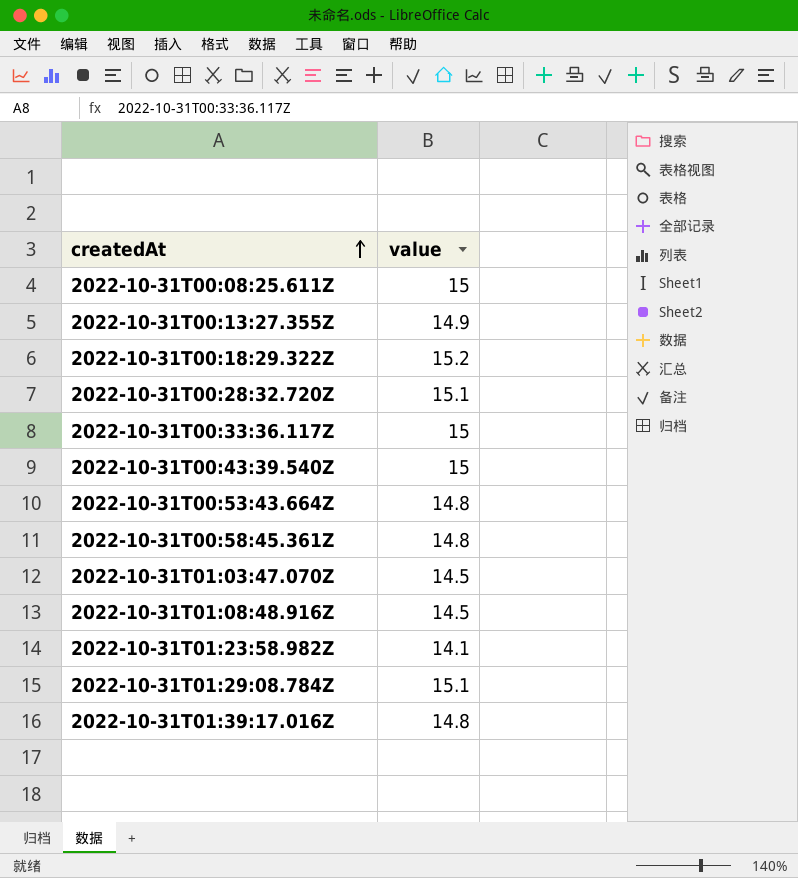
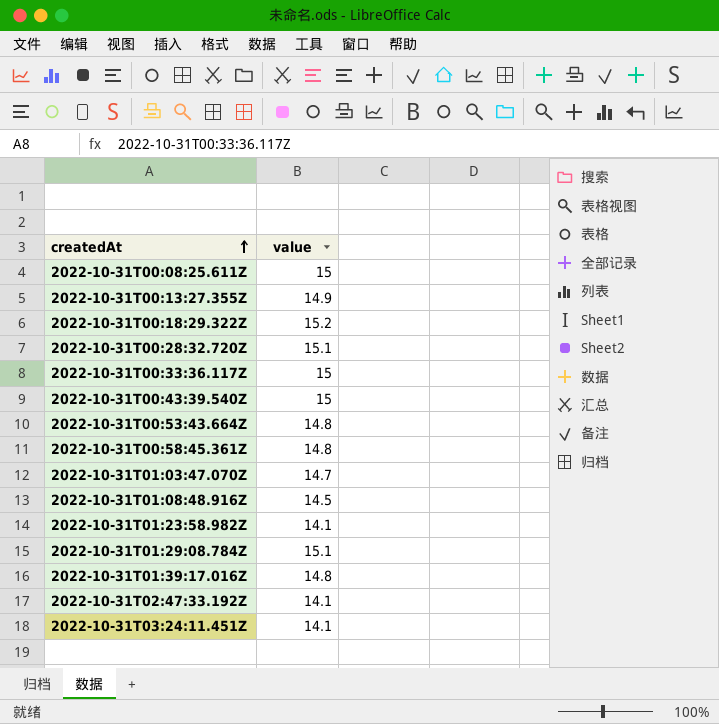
2022-10-31T01:03:47.070Z | value: 14.5 -> 14.7
row 2022-10-31T02:47:33.192Z: none -> 14.1
row 2022-10-31T03:24:11.451Z: none -> 14.1

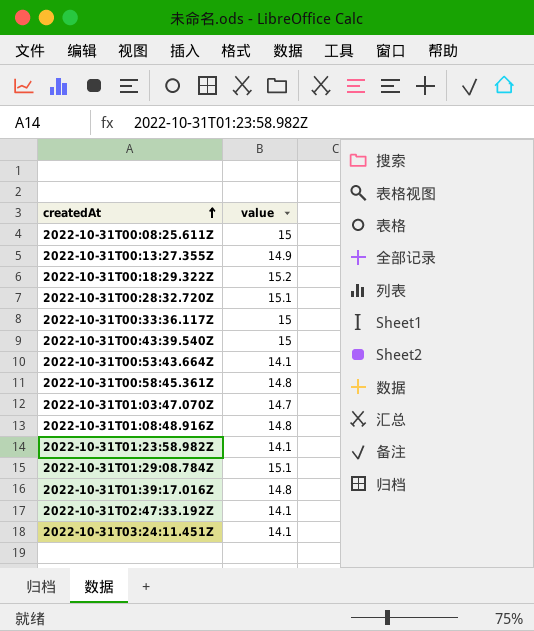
2022-10-31T00:53:43.664Z | value: 14.8 -> 14.1
2022-10-31T01:08:48.916Z | value: 14.5 -> 14.8

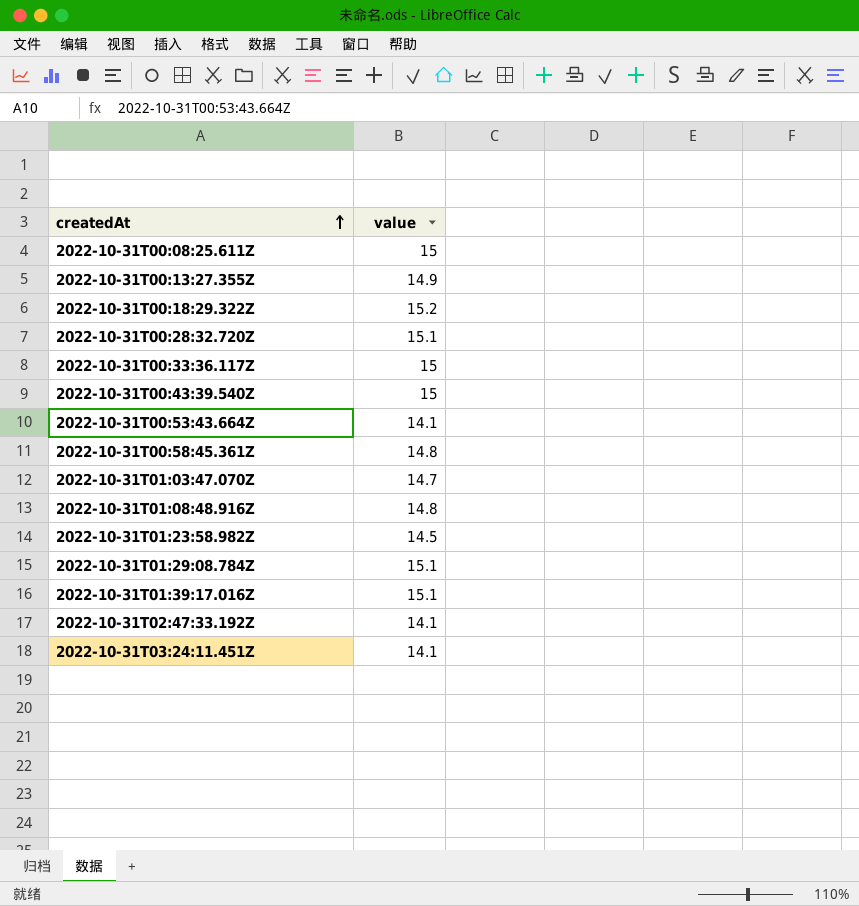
2022-10-31T01:23:58.982Z | value: 14.1 -> 14.5
2022-10-31T01:39:17.016Z | value: 14.8 -> 15.1

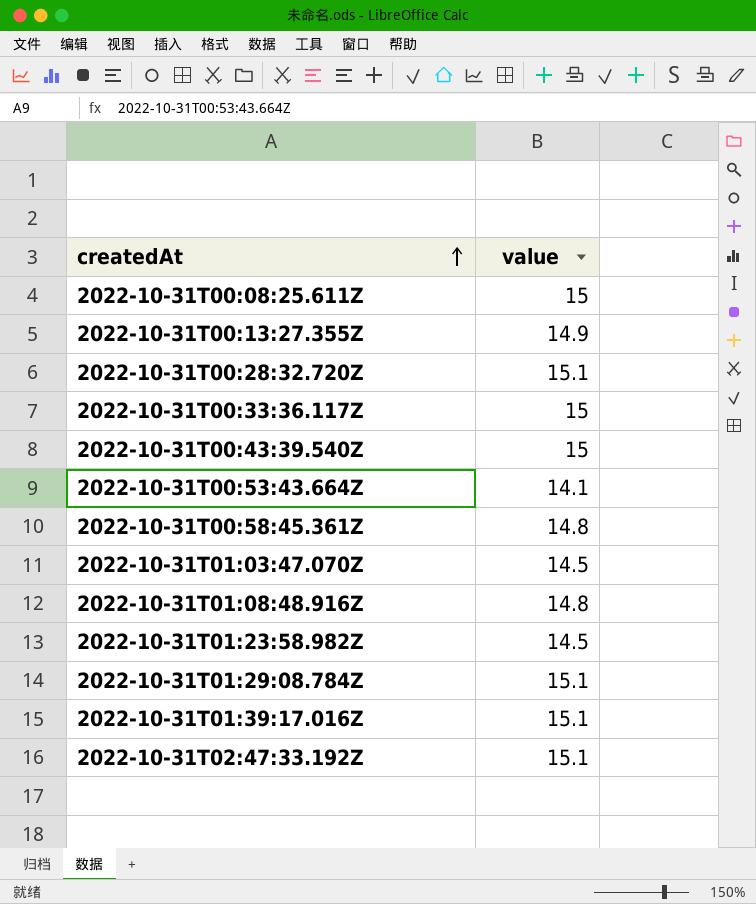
row 2022-10-31T00:18:29.322Z: 15.2 -> none
row 2022-10-31T03:24:11.451Z: 14.1 -> none
2022-10-31T01:03:47.070Z | value: 14.7 -> 14.5
2022-10-31T02:47:33.192Z | value: 14.1 -> 15.1

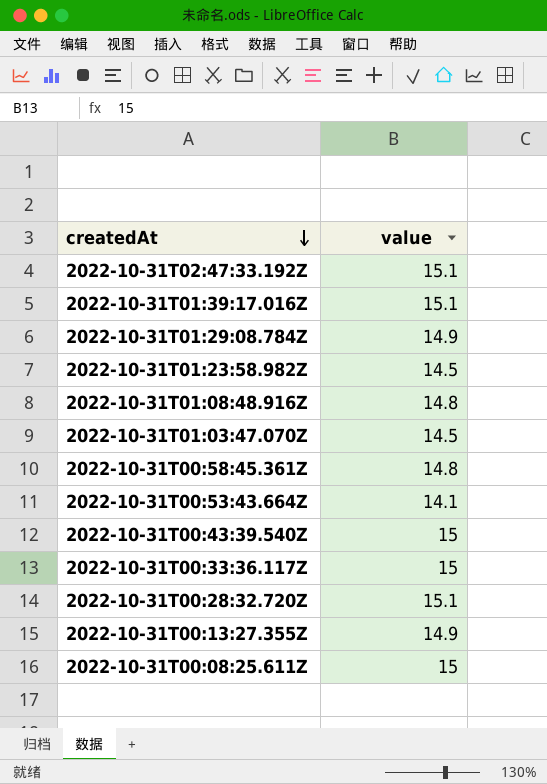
row order: createdAt ascending -> createdAt descending
2022-10-31T01:29:08.784Z | value: 15.1 -> 14.9

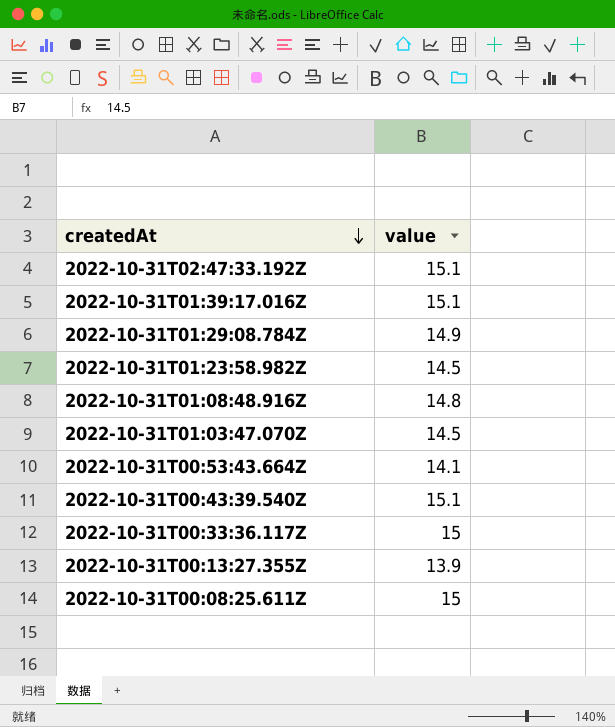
row 2022-10-31T00:58:45.361Z: 14.8 -> none
row 2022-10-31T00:28:32.720Z: 15.1 -> none
2022-10-31T00:43:39.540Z | value: 15 -> 15.1
2022-10-31T00:13:27.355Z | value: 14.9 -> 13.9

